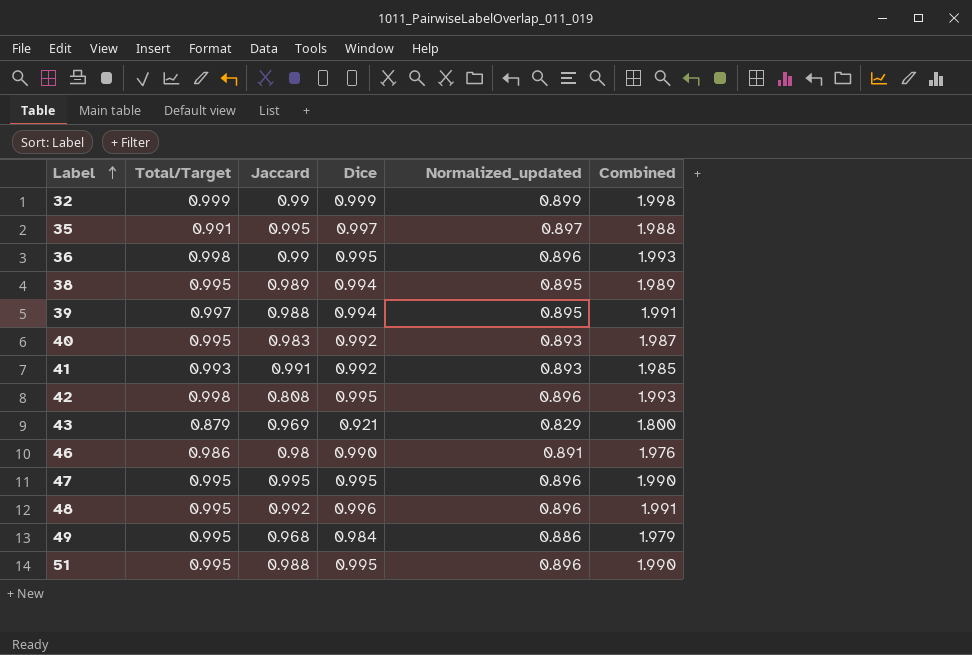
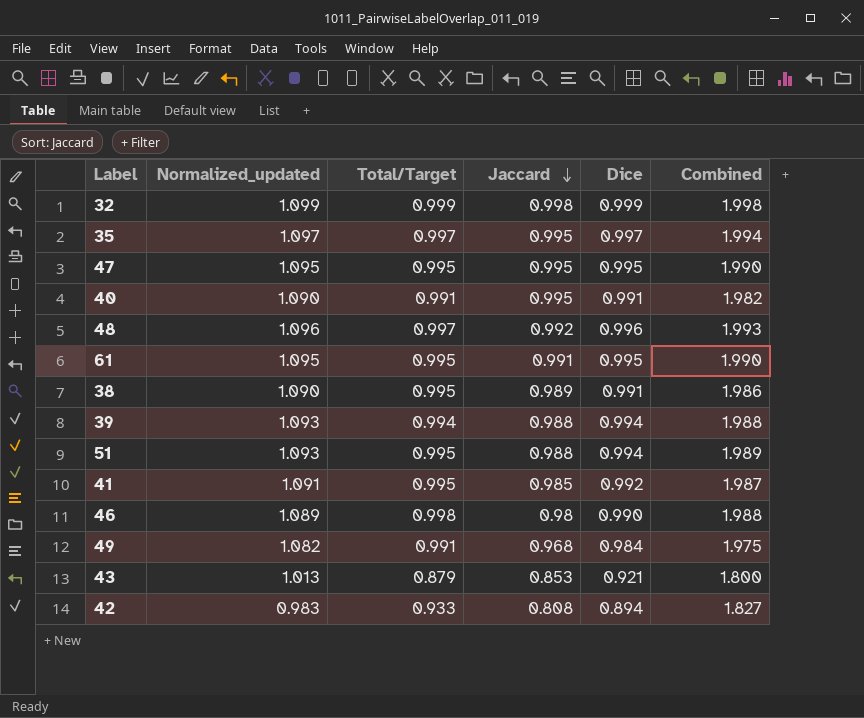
row order: Label ascending -> Jaccard descending
column Normalized_updated | formula: [Dice] * 0.9 -> [Dice] * 1.1
column Normalized_updated | position: 5 -> 2
row 36: 0.998 | 0.99 | 0.995 | 0.896 | 1.993 -> none
32 | Jaccard: 0.99 -> 0.998
35 | Total/Target: 0.991 -> 0.997
35 | Combined: 1.988 -> 1.994
40 | Total/Target: 0.995 -> 0.991
40 | Jaccard: 0.983 -> 0.995
40 | Dice: 0.992 -> 0.991
40 | Combined: 1.987 -> 1.982
48 | Total/Target: 0.995 -> 0.997
48 | Combined: 1.991 -> 1.993
row 61: none -> 1.095 | 0.995 | 0.991 | 0.995 | 1.990
38 | Dice: 0.994 -> 0.991
38 | Combined: 1.989 -> 1.986
39 | Total/Target: 0.997 -> 0.994
39 | Combined: 1.991 -> 1.988
51 | Dice: 0.995 -> 0.994
51 | Combined: 1.990 -> 1.989
41 | Total/Target: 0.993 -> 0.995
41 | Jaccard: 0.991 -> 0.985
41 | Combined: 1.985 -> 1.987
46 | Total/Target: 0.986 -> 0.998
46 | Combined: 1.976 -> 1.988
49 | Total/Target: 0.995 -> 0.991
49 | Combined: 1.979 -> 1.975
43 | Jaccard: 0.969 -> 0.853
42 | Total/Target: 0.998 -> 0.933
42 | Dice: 0.995 -> 0.894
42 | Combined: 1.993 -> 1.827

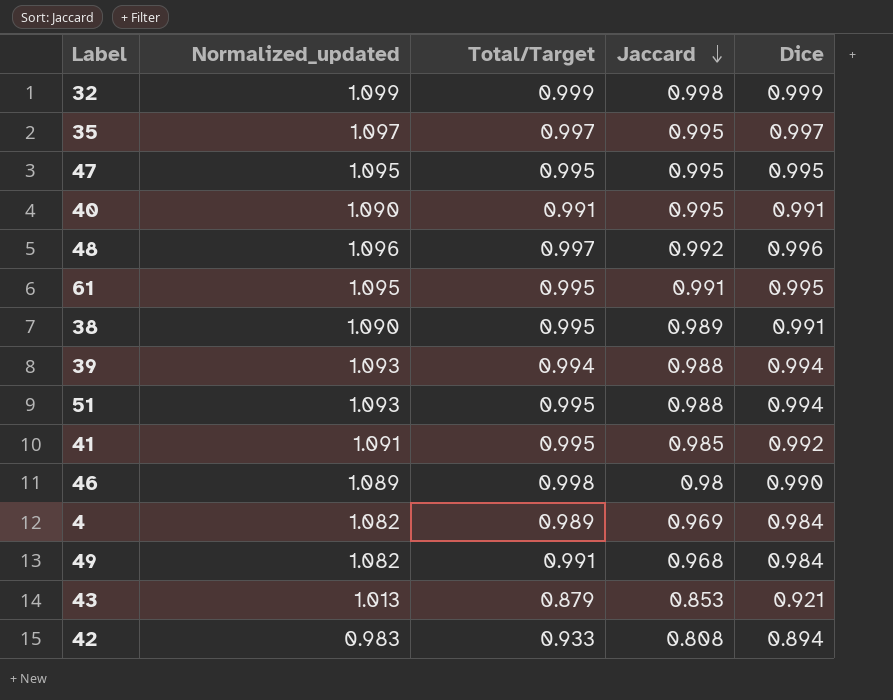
column Combined | formula: [Total/Target] + [Dice] -> none
row 4: none -> 1.082 | 0.989 | 0.969 | 0.984

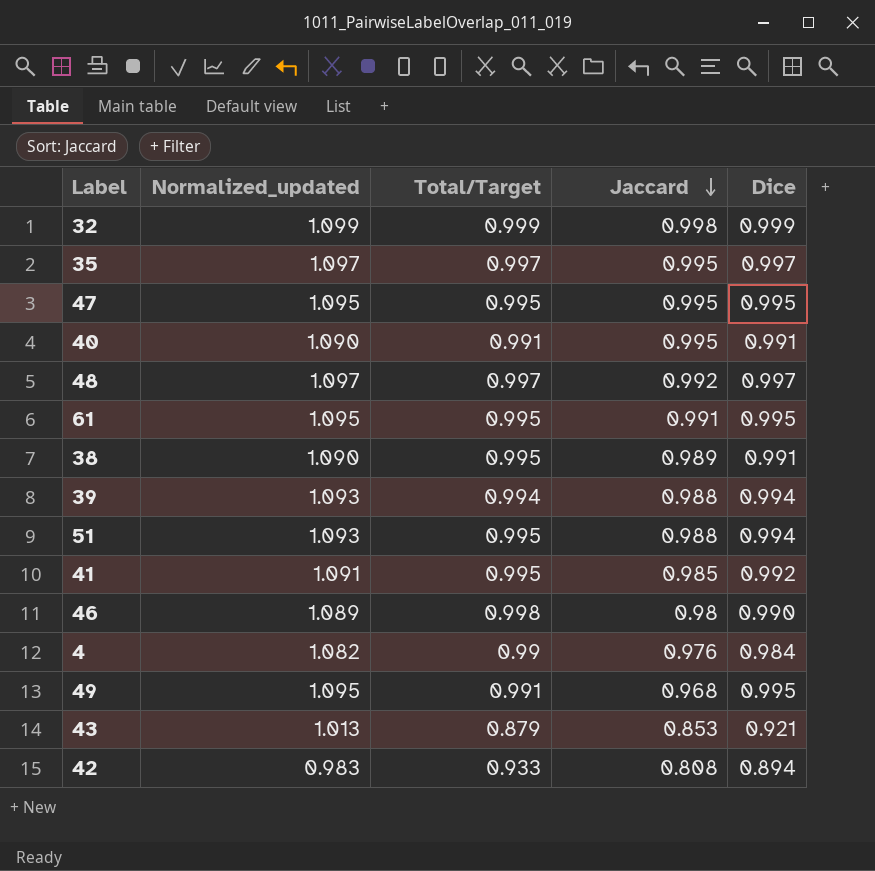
48 | Normalized_updated: 1.096 -> 1.097
48 | Dice: 0.996 -> 0.997
4 | Total/Target: 0.989 -> 0.99
4 | Jaccard: 0.969 -> 0.976
49 | Normalized_updated: 1.082 -> 1.095
49 | Dice: 0.984 -> 0.995

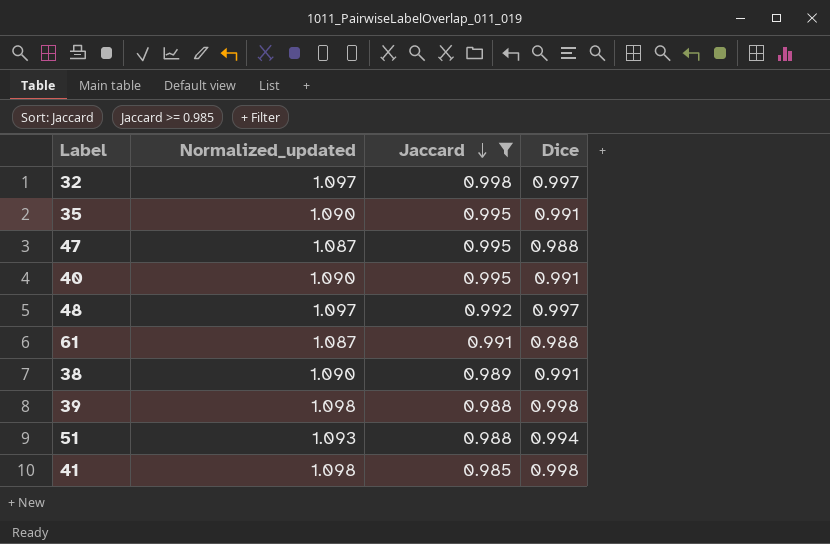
filter: none -> Jaccard >= 0.985
column Total/Target | position: 3 -> none
32 | Normalized_updated: 1.099 -> 1.097
32 | Dice: 0.999 -> 0.997
35 | Normalized_updated: 1.097 -> 1.090
35 | Dice: 0.997 -> 0.991
47 | Normalized_updated: 1.095 -> 1.087
47 | Dice: 0.995 -> 0.988
61 | Normalized_updated: 1.095 -> 1.087
61 | Dice: 0.995 -> 0.988
39 | Normalized_updated: 1.093 -> 1.098
39 | Dice: 0.994 -> 0.998
41 | Normalized_updated: 1.091 -> 1.098
41 | Dice: 0.992 -> 0.998

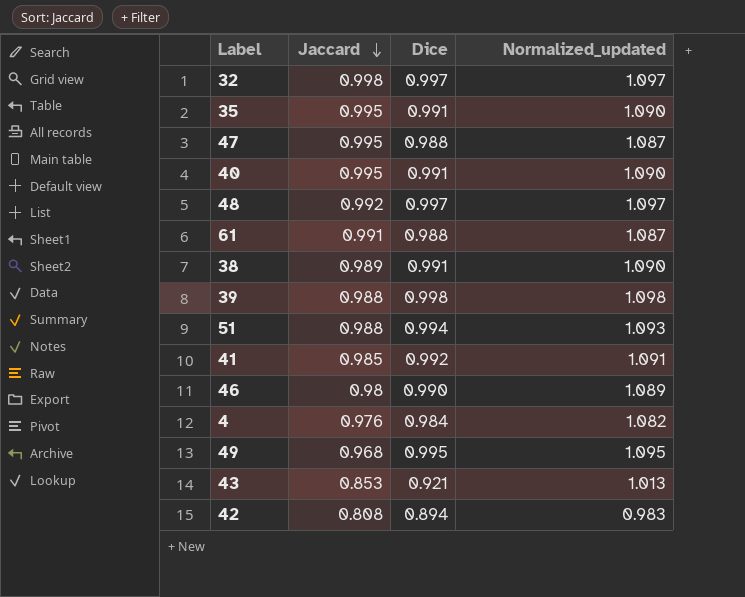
filter: Jaccard >= 0.985 -> none
column Normalized_updated | position: 2 -> 4
41 | Dice: 0.998 -> 0.992
41 | Normalized_updated: 1.098 -> 1.091

